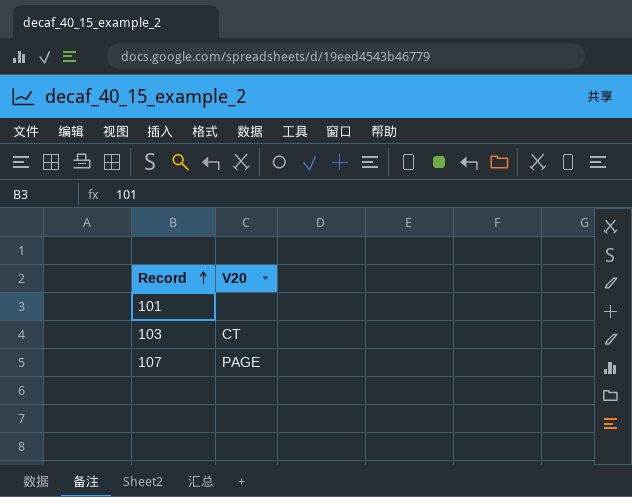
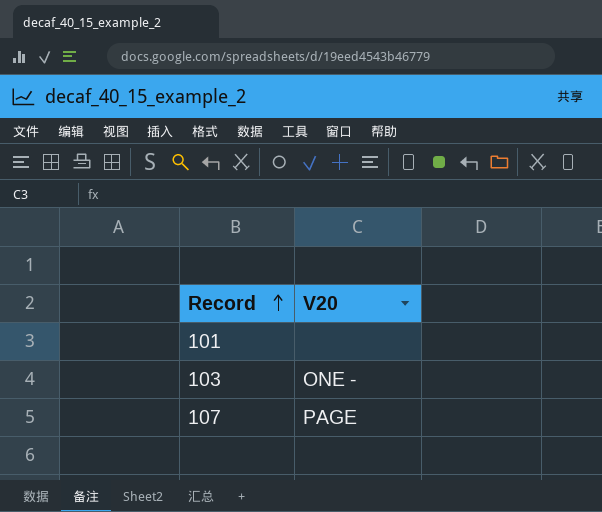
103 | V20: CT -> ONE -

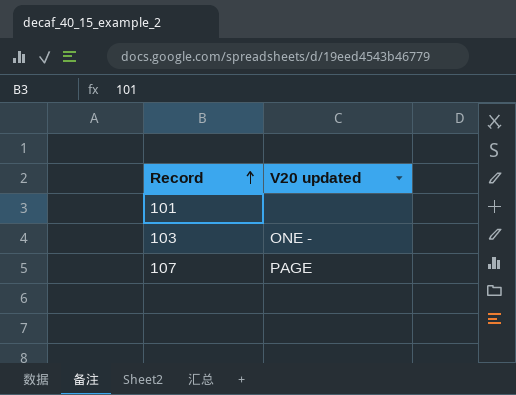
column name: V20 -> V20 updated

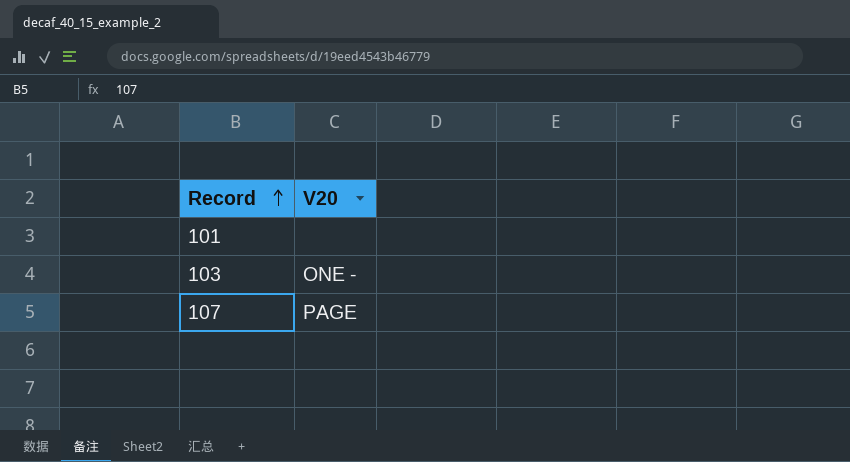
column name: V20 updated -> V20

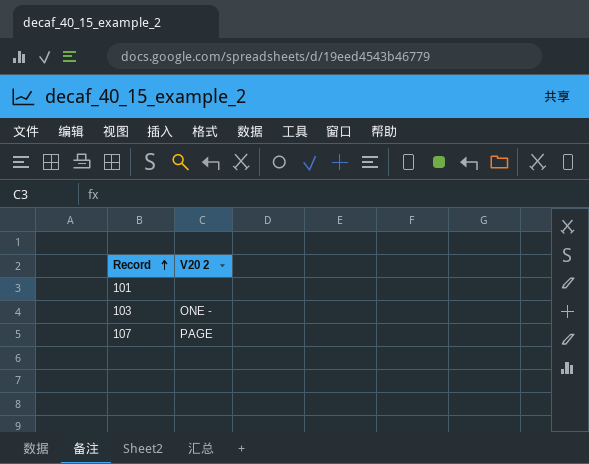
column name: V20 -> V20 2

